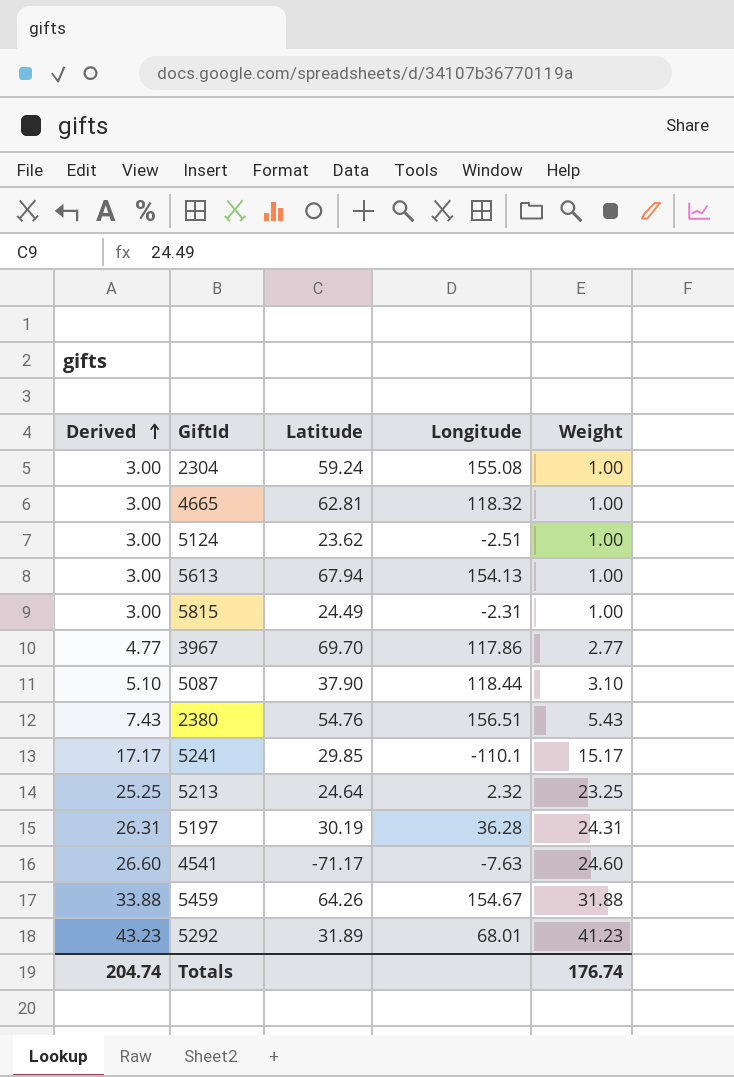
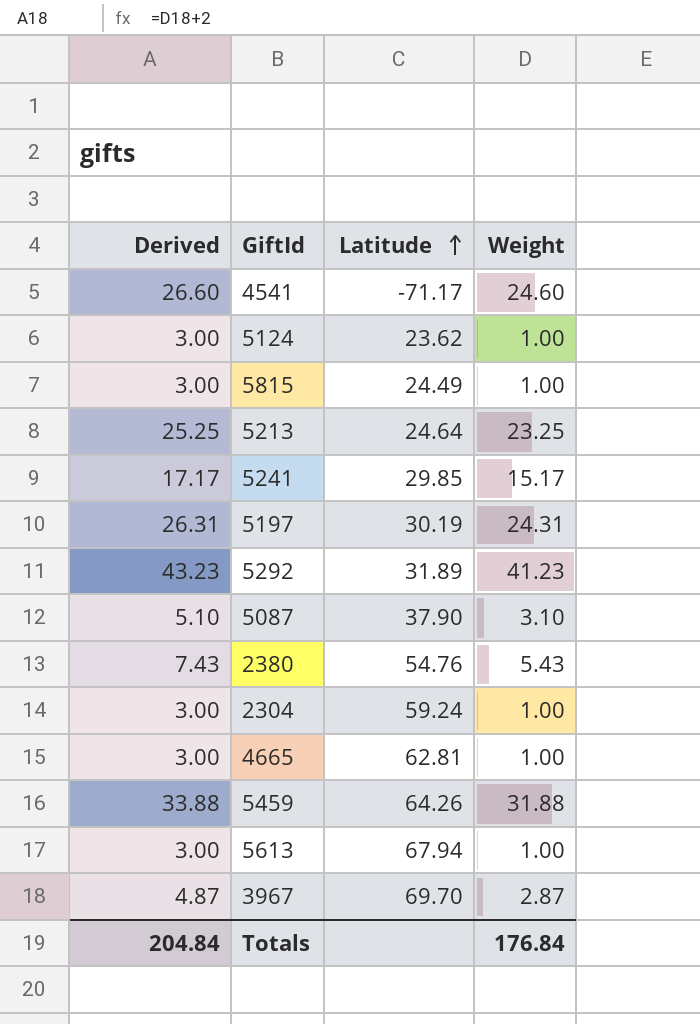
row order: Derived ascending -> Latitude ascending
column Longitude | position: 4 -> none
3967 | Derived: 4.77 -> 4.87
3967 | Weight: 2.77 -> 2.87
Totals | Derived: 204.74 -> 204.84
Totals | Weight: 176.74 -> 176.84

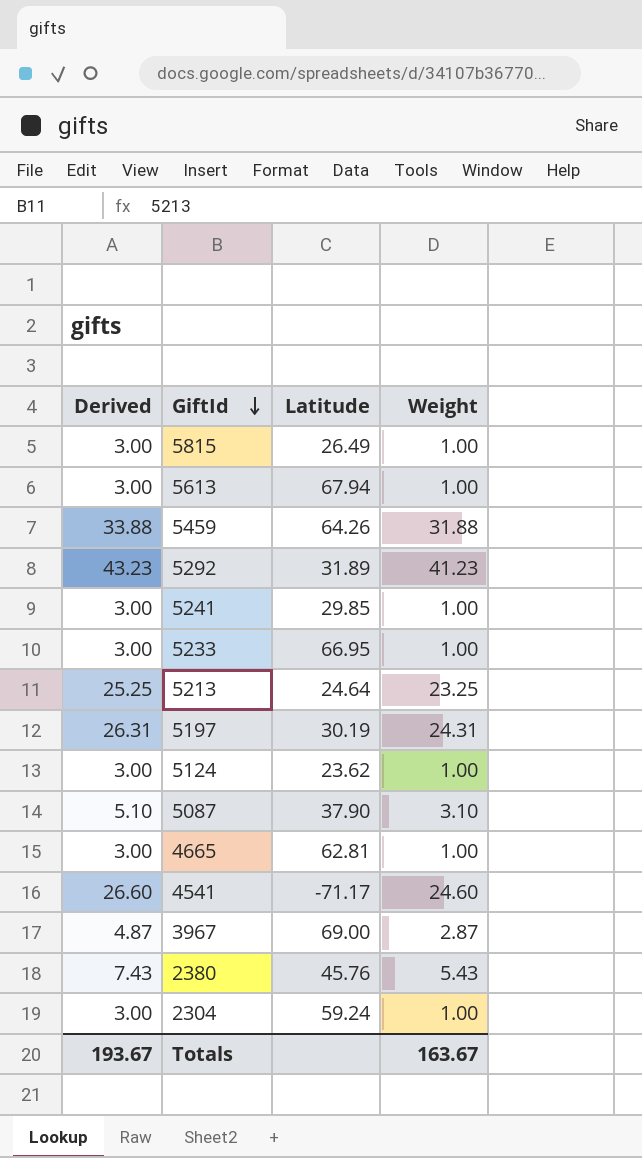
row order: Latitude ascending -> GiftId descending
5815 | Latitude: 24.49 -> 26.49
5241 | Derived: 17.17 -> 3.00
5241 | Weight: 15.17 -> 1.00
row 5233: none -> 3.00 | 66.95 | 1.00
3967 | Latitude: 69.70 -> 69.00
2380 | Latitude: 54.76 -> 45.76
Totals | Derived: 204.84 -> 193.67
Totals | Weight: 176.84 -> 163.67

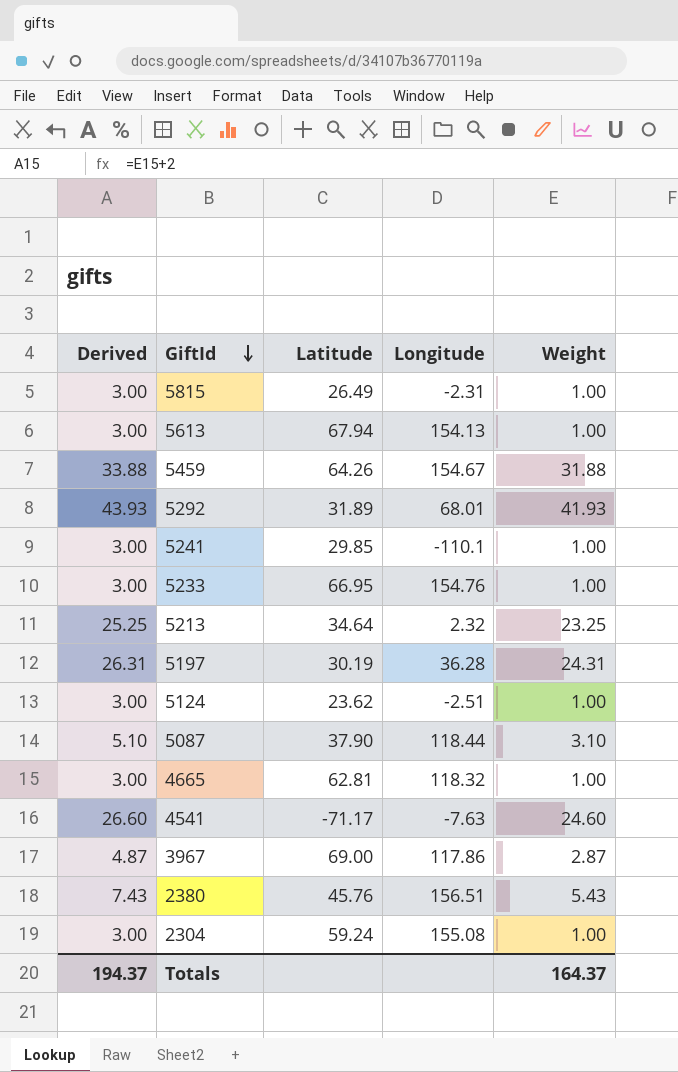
column Longitude | position: none -> 4
5292 | Derived: 43.23 -> 43.93
5292 | Weight: 41.23 -> 41.93
5213 | Latitude: 24.64 -> 34.64
Totals | Derived: 193.67 -> 194.37
Totals | Weight: 163.67 -> 164.37

